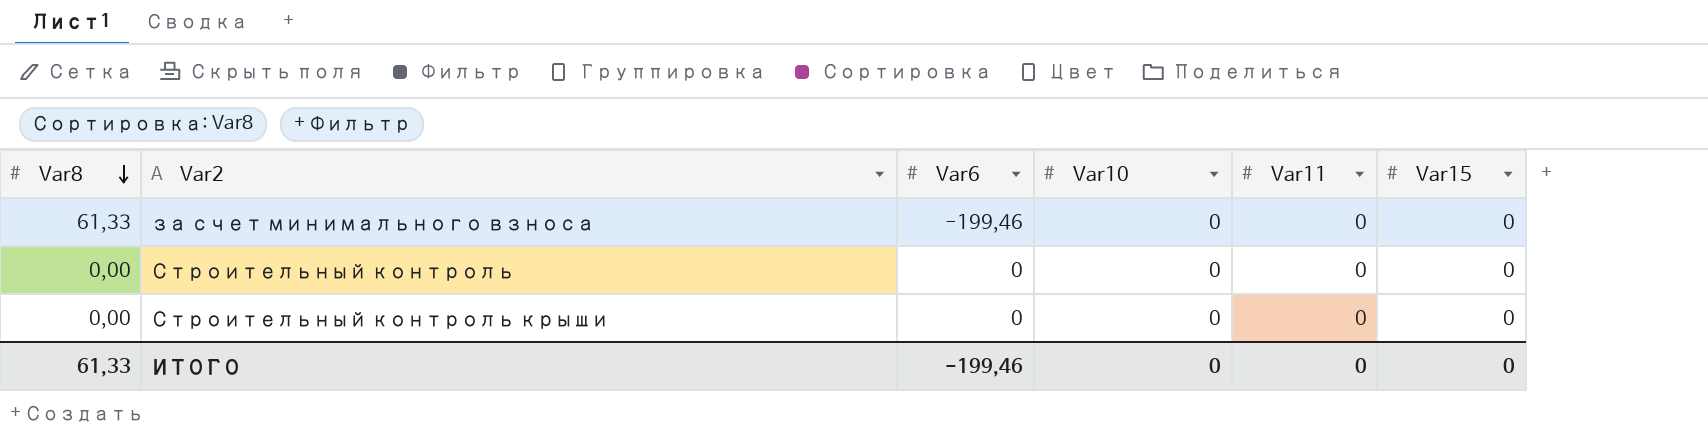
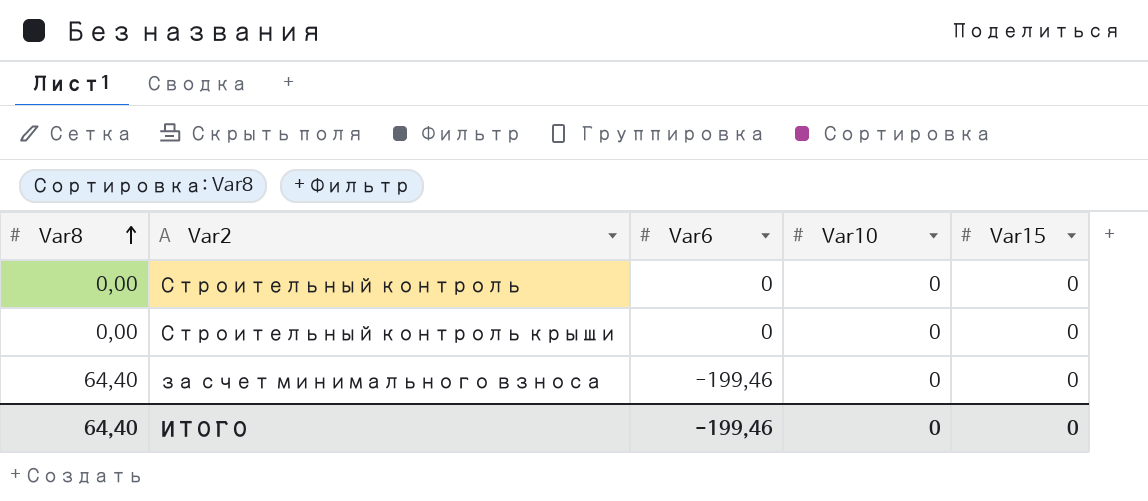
row order: Var8 descending -> Var8 ascending
column Var11 | position: 5 -> none
за счет минимального взноса | Var8: 61,33 -> 64,40
ИТОГО | Var8: 61,33 -> 64,40

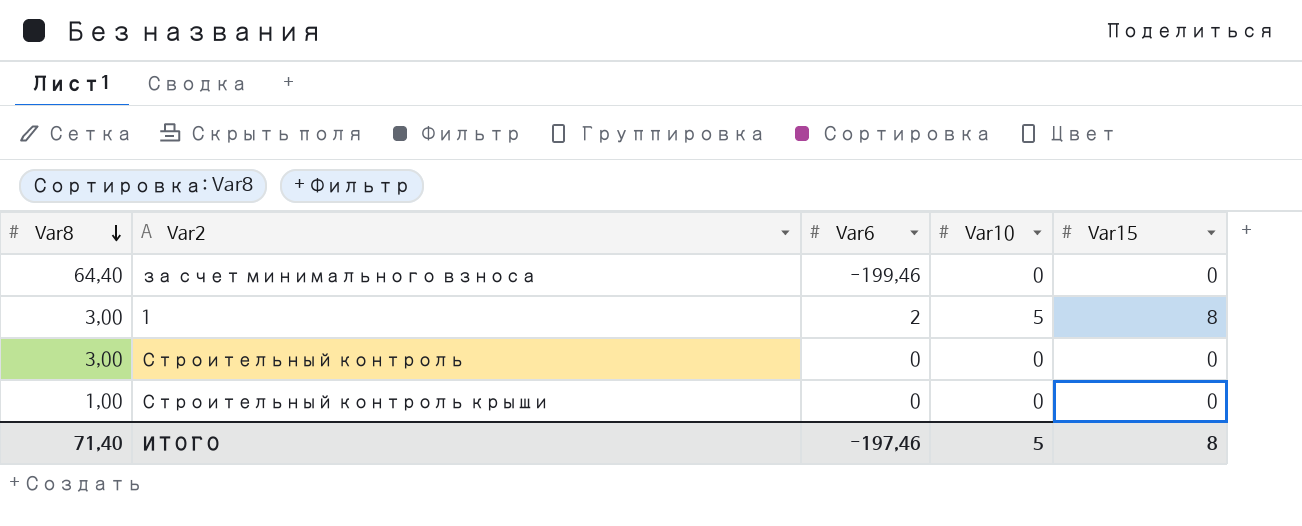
row order: Var8 ascending -> Var8 descending
row 1: none -> 3,00 | 2 | 5 | 8
Строительный контроль | Var8: 0,00 -> 3,00
Строительный контроль крыши | Var8: 0,00 -> 1,00
ИТОГО | Var8: 64,40 -> 71,40
ИТОГО | Var6: -199,46 -> -197,46
ИТОГО | Var10: 0 -> 5
ИТОГО | Var15: 0 -> 8

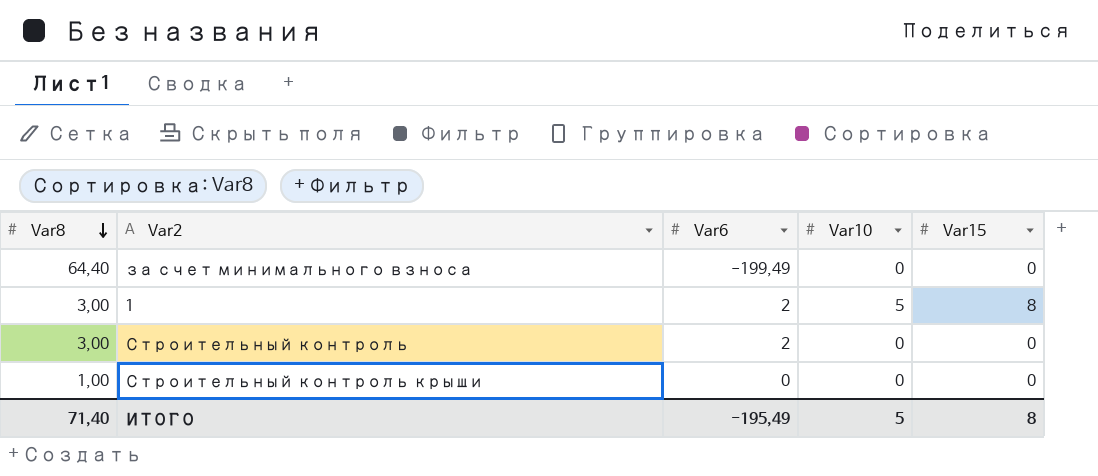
за счет минимального взноса | Var6: -199,46 -> -199,49
Строительный контроль | Var6: 0 -> 2
ИТОГО | Var6: -197,46 -> -195,49

